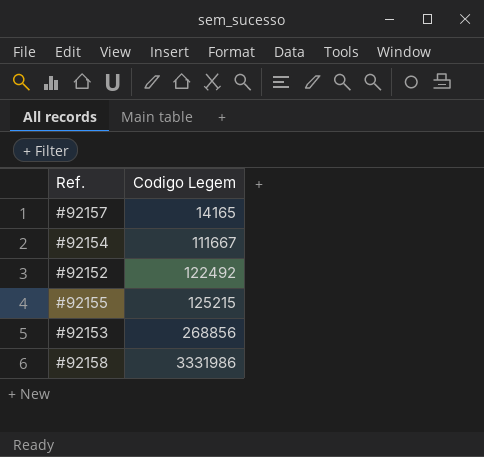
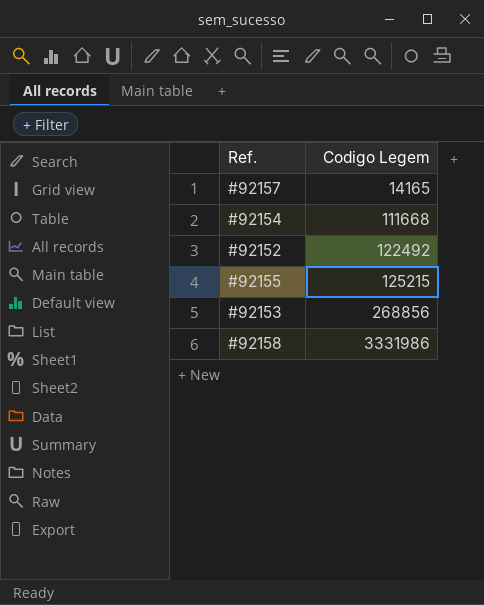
#92154 | Codigo Legem: 111667 -> 111668

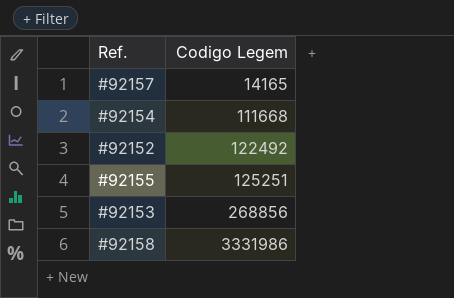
#92155 | Codigo Legem: 125215 -> 125251

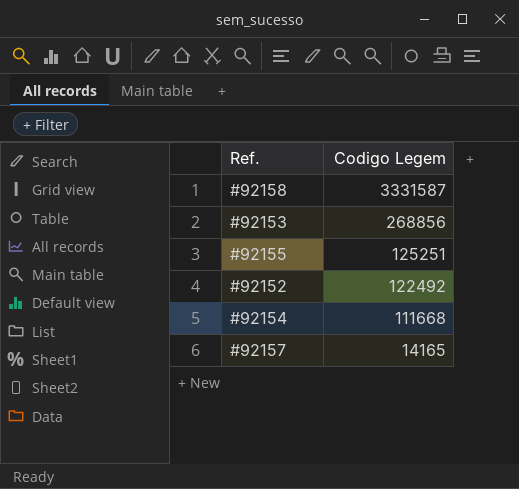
row order: Codigo Legem ascending -> Codigo Legem descending
#92158 | Codigo Legem: 3331986 -> 3331587

